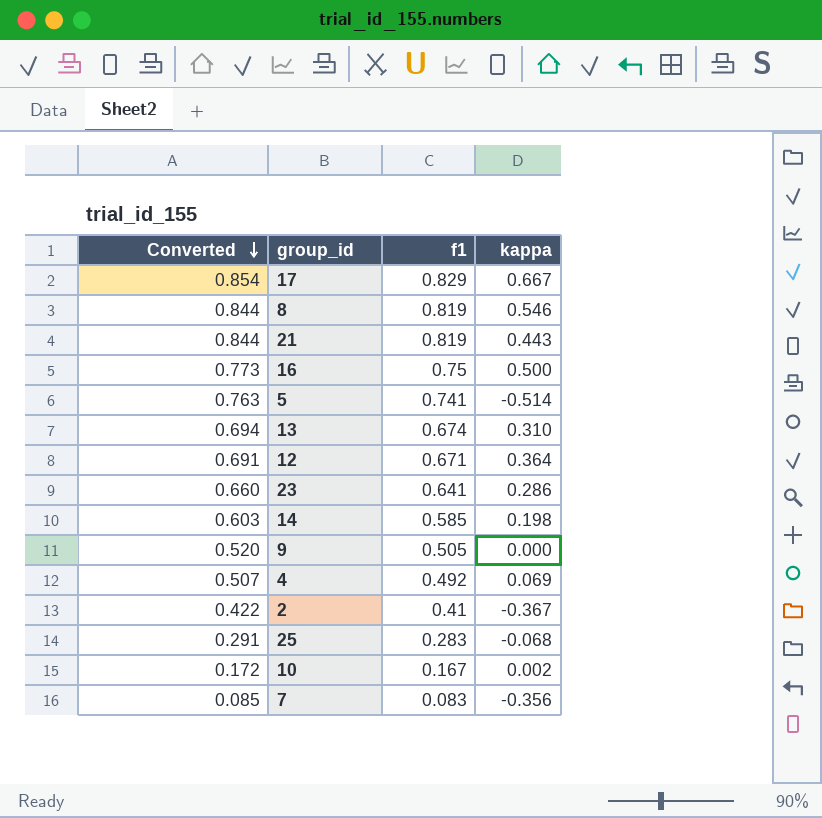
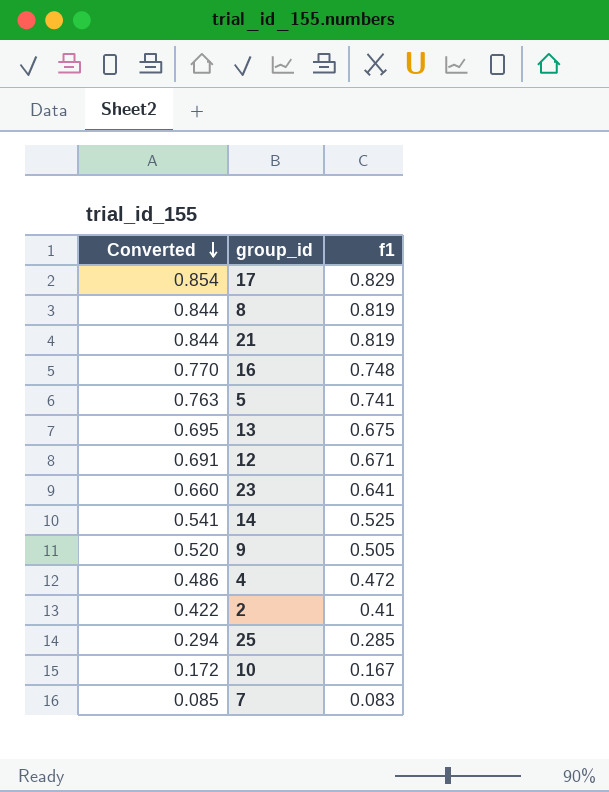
column kappa | position: 4 -> none
16 | Converted: 0.773 -> 0.770
16 | f1: 0.75 -> 0.748
13 | Converted: 0.694 -> 0.695
13 | f1: 0.674 -> 0.675
14 | Converted: 0.603 -> 0.541
14 | f1: 0.585 -> 0.525
4 | Converted: 0.507 -> 0.486
4 | f1: 0.492 -> 0.472
25 | Converted: 0.291 -> 0.294
25 | f1: 0.283 -> 0.285

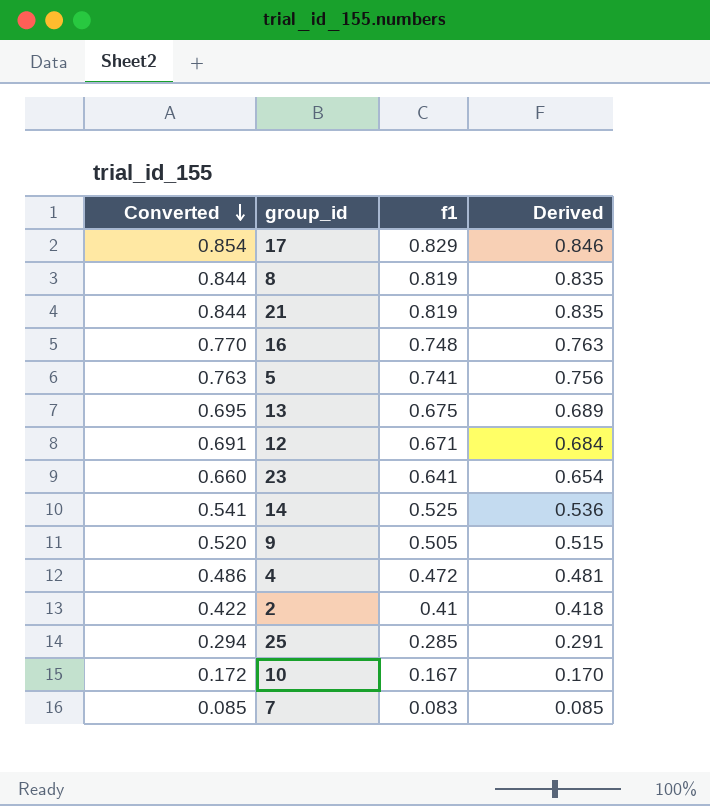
column Derived | formula: none -> [f1] * 1.02

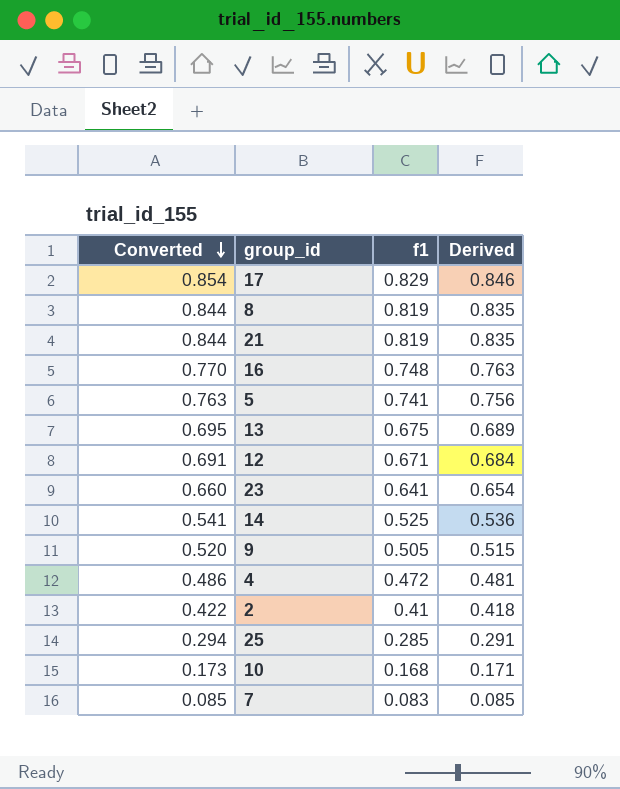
10 | Converted: 0.172 -> 0.173
10 | f1: 0.167 -> 0.168
10 | Derived: 0.170 -> 0.171

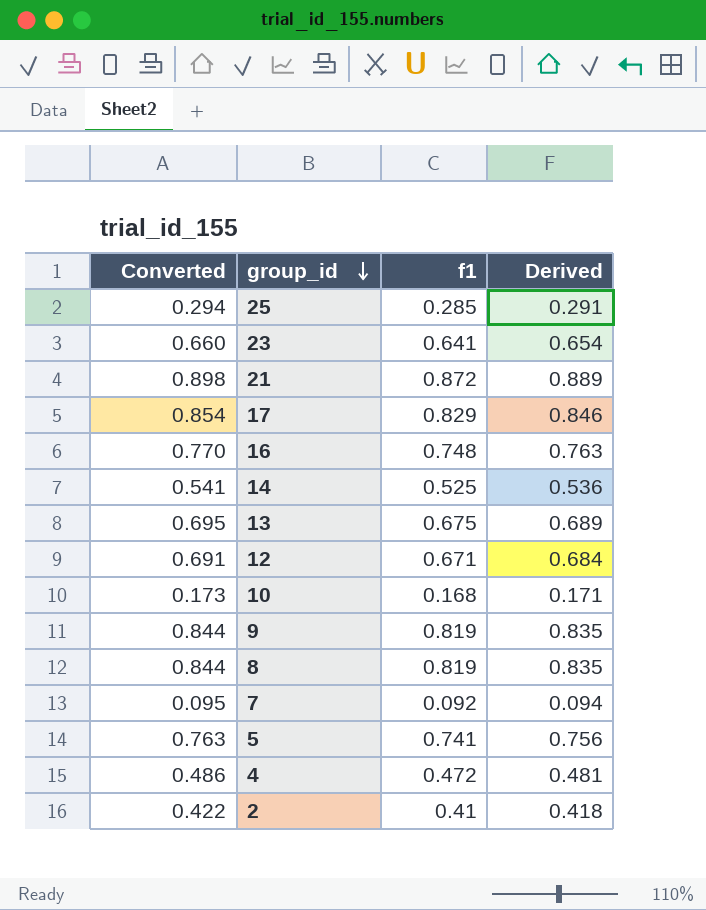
row order: Converted descending -> group_id descending
21 | Converted: 0.844 -> 0.898
21 | f1: 0.819 -> 0.872
21 | Derived: 0.835 -> 0.889
9 | Converted: 0.520 -> 0.844
9 | f1: 0.505 -> 0.819
9 | Derived: 0.515 -> 0.835
7 | Converted: 0.085 -> 0.095
7 | f1: 0.083 -> 0.092
7 | Derived: 0.085 -> 0.094

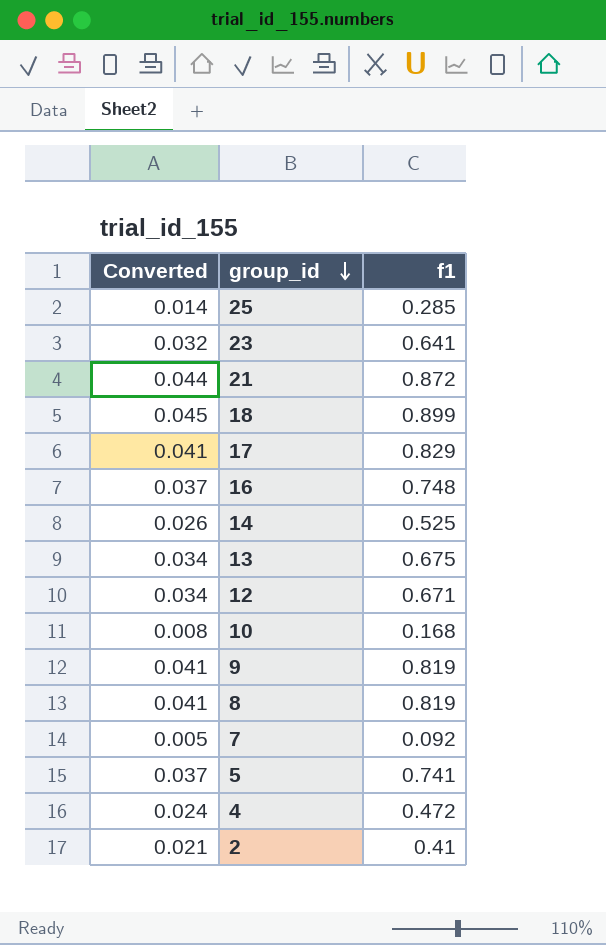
column Derived | formula: [f1] * 1.02 -> none
column Converted | formula: [f1] * 1.03 -> [f1] * 0.05
row 18: none -> 0.045 | 0.899

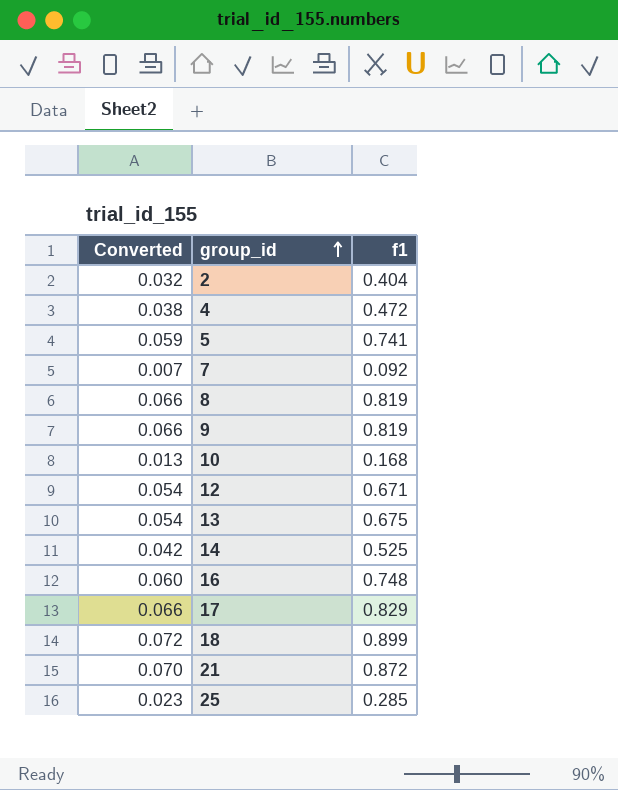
row order: group_id descending -> group_id ascending
column Converted | formula: [f1] * 0.05 -> [f1] * 0.08
row 23: 0.032 | 0.641 -> none
2 | f1: 0.41 -> 0.404

